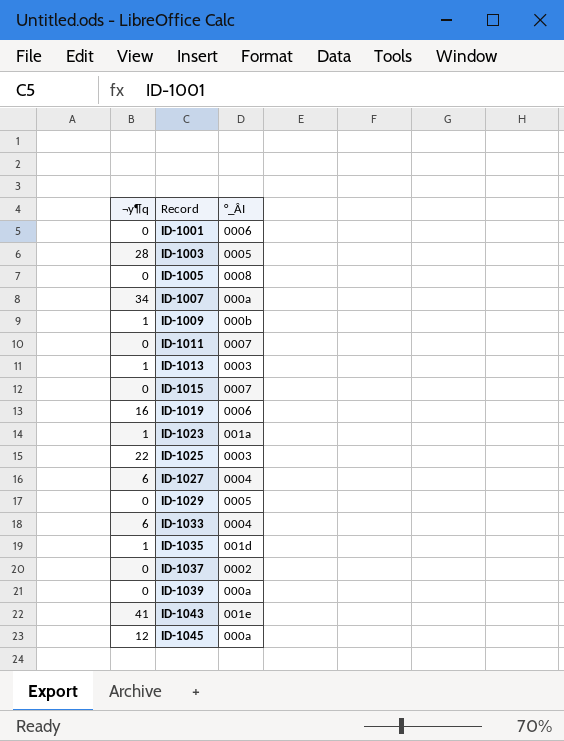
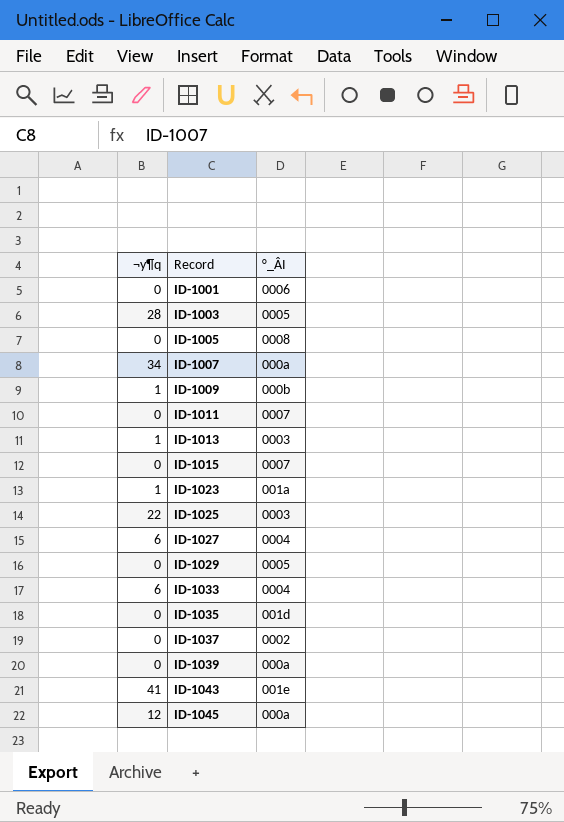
row ID-1019: 16 | 0006 -> none
ID-1035 | ¬y¶q: 1 -> 0

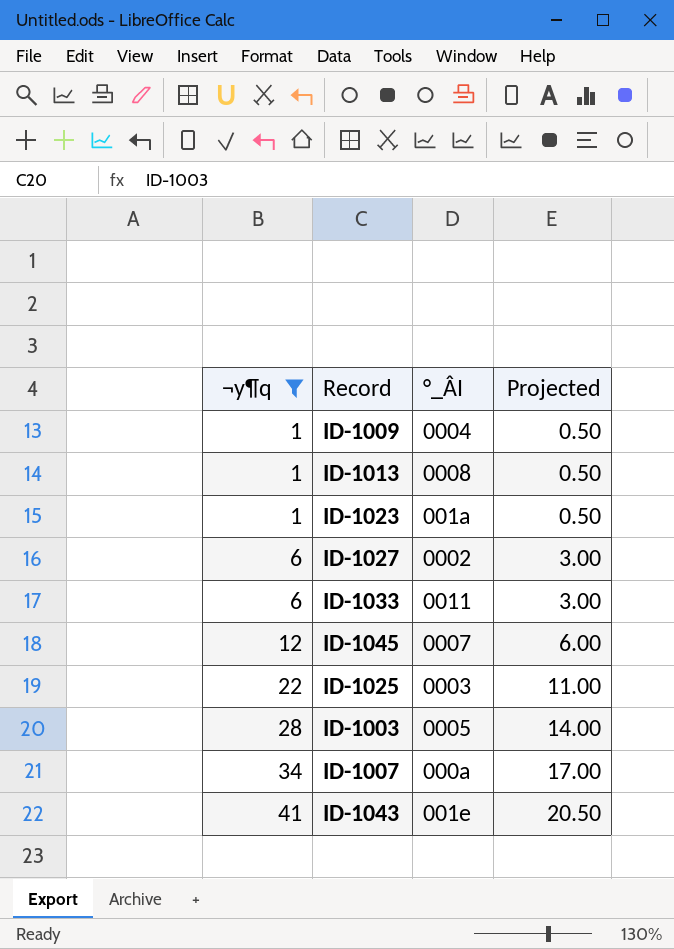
filter: none -> ¬y¶q != 0
row order: Record ascending -> ¬y¶q ascending
column Projected | formula: none -> [¬y¶q] * 0.5
ID-1009 | °_ÂI: 000b -> 0004
ID-1013 | °_ÂI: 0003 -> 0008
ID-1027 | °_ÂI: 0004 -> 0002
ID-1033 | °_ÂI: 0004 -> 0011
ID-1045 | °_ÂI: 000a -> 0007

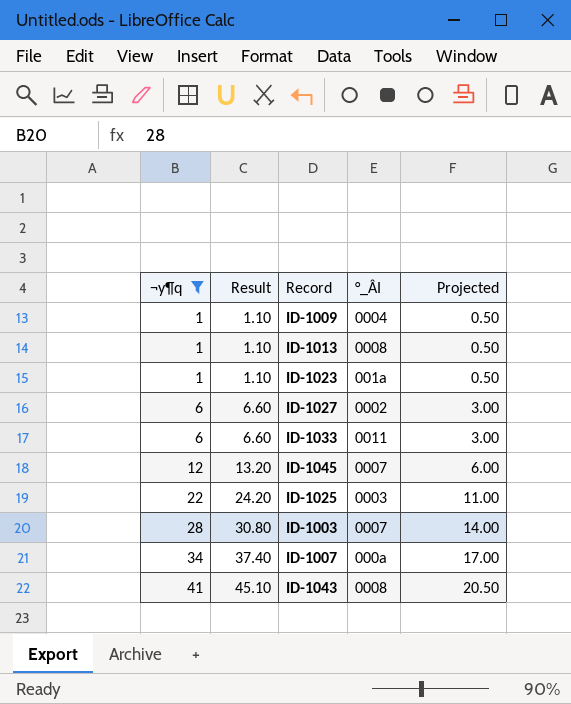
column Result | formula: none -> [¬y¶q] * 1.1
ID-1003 | °_ÂI: 0005 -> 0007
ID-1043 | °_ÂI: 001e -> 0008

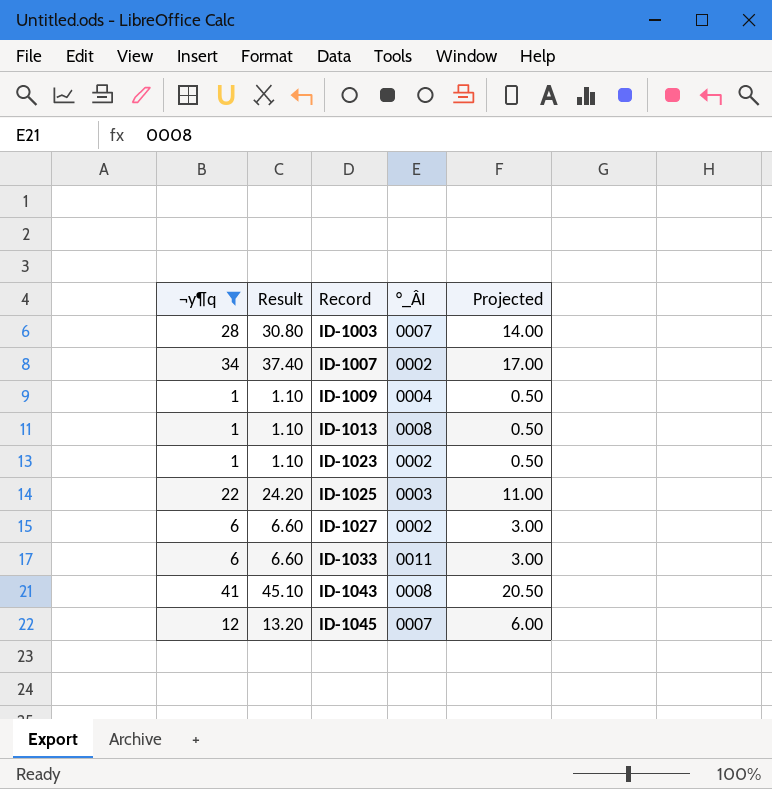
row order: ¬y¶q ascending -> Record ascending
ID-1007 | °_ÂI: 000a -> 0002
ID-1023 | °_ÂI: 001a -> 0002

